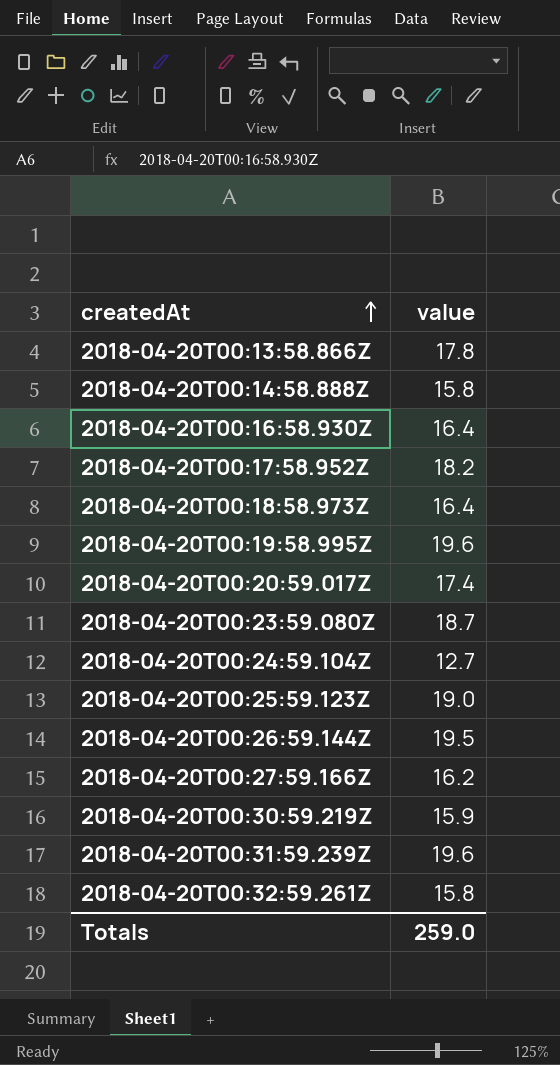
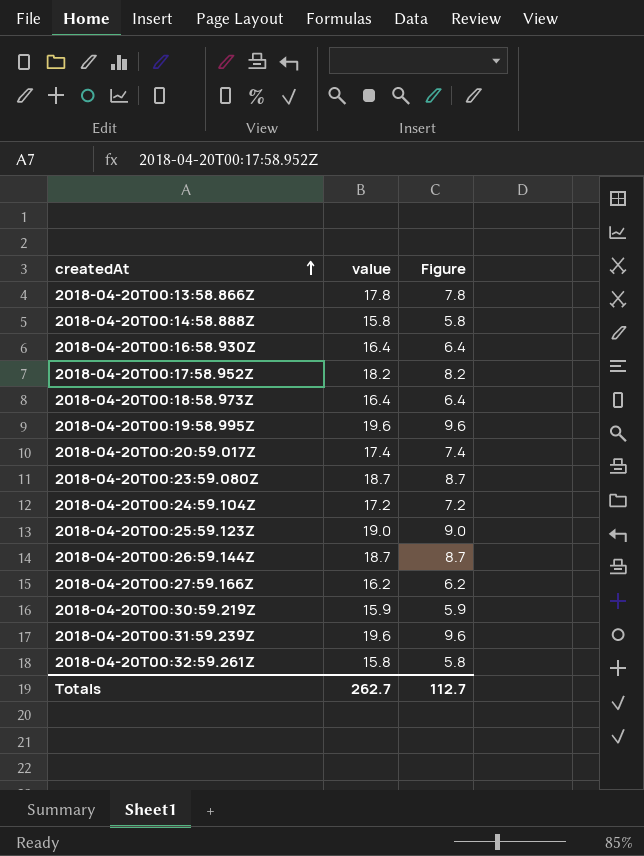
column Figure | formula: none -> [value] - 10
2018-04-20T00:24:59.104Z | value: 12.7 -> 17.2
2018-04-20T00:26:59.144Z | value: 19.5 -> 18.7
Totals | value: 259.0 -> 262.7

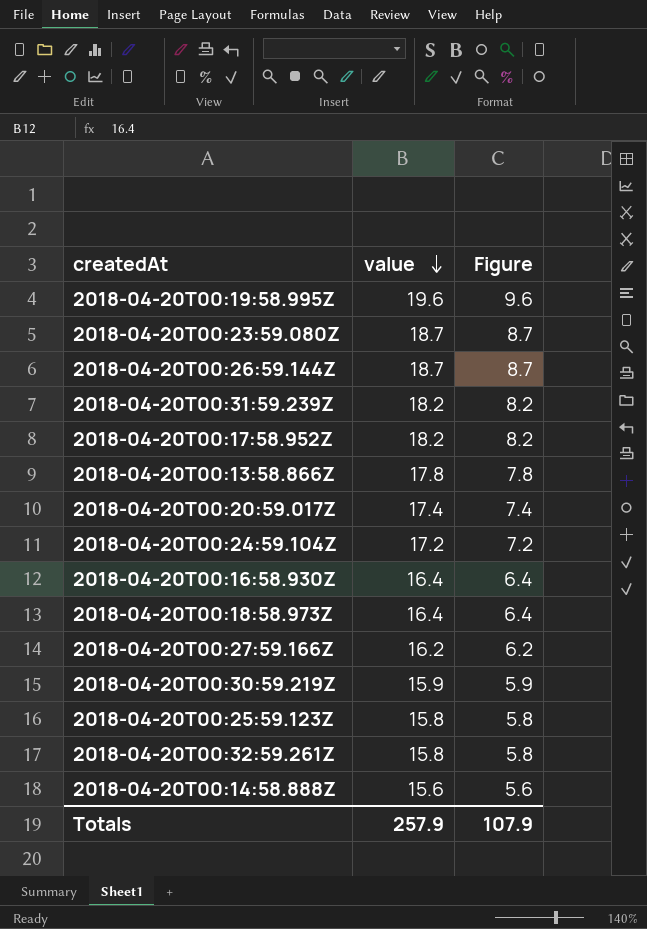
row order: createdAt ascending -> value descending
2018-04-20T00:31:59.239Z | value: 19.6 -> 18.2
2018-04-20T00:31:59.239Z | Figure: 9.6 -> 8.2
2018-04-20T00:25:59.123Z | value: 19.0 -> 15.8
2018-04-20T00:25:59.123Z | Figure: 9.0 -> 5.8
2018-04-20T00:14:58.888Z | value: 15.8 -> 15.6
2018-04-20T00:14:58.888Z | Figure: 5.8 -> 5.6
Totals | value: 262.7 -> 257.9
Totals | Figure: 112.7 -> 107.9

